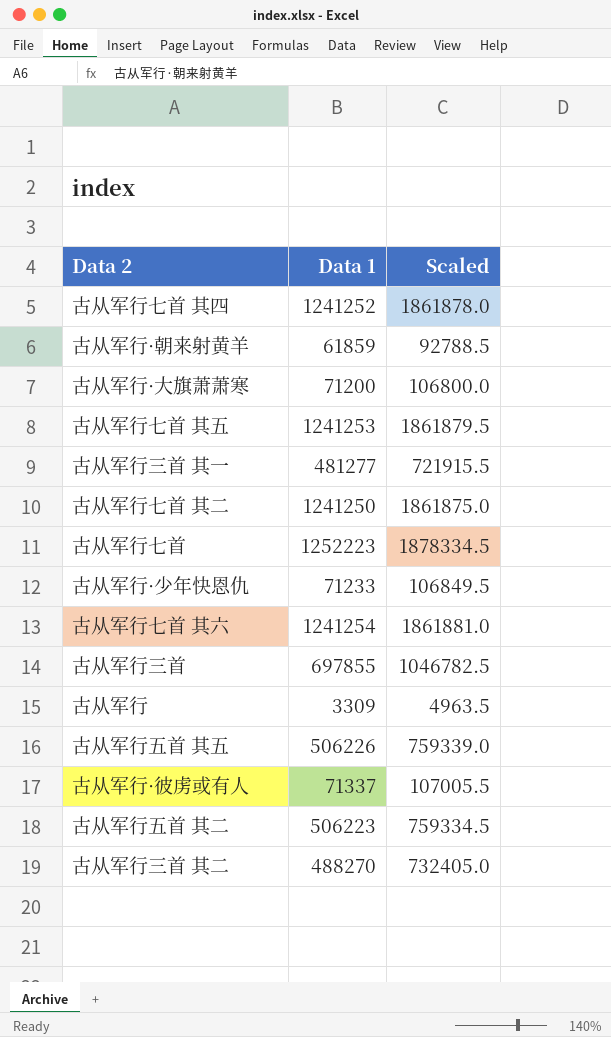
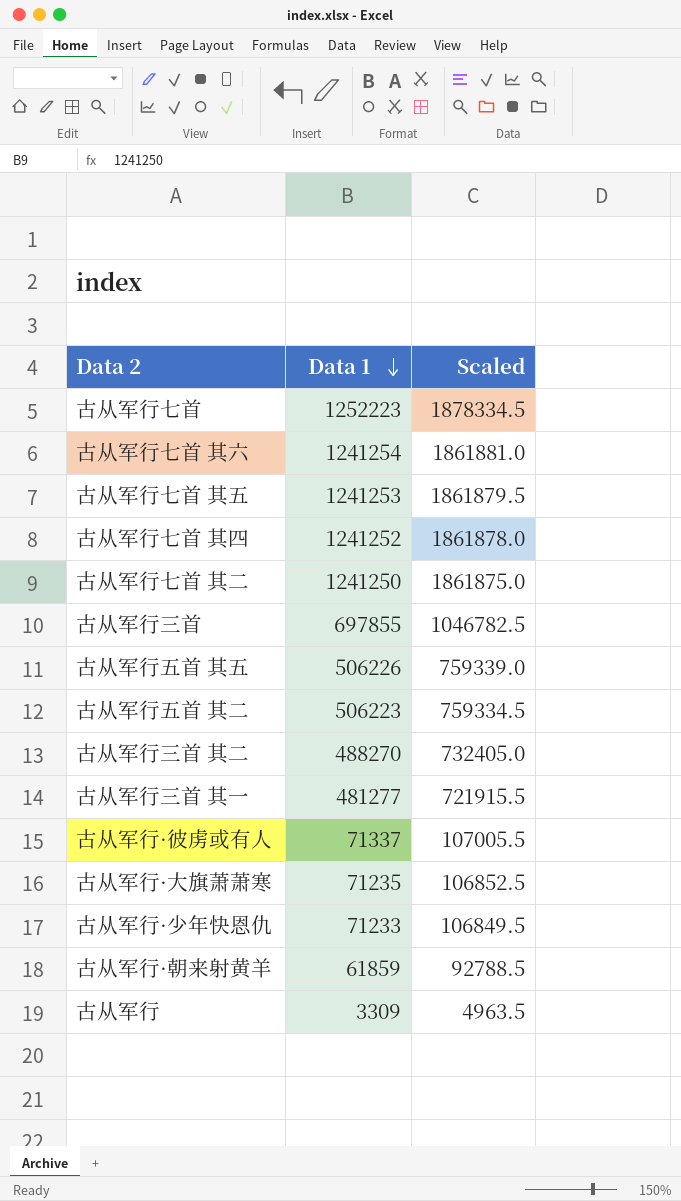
row order: none -> Data 1 descending
古从军行·大旗萧萧寒 | Data 1: 71200 -> 71235
古从军行·大旗萧萧寒 | Scaled: 106800.0 -> 106852.5

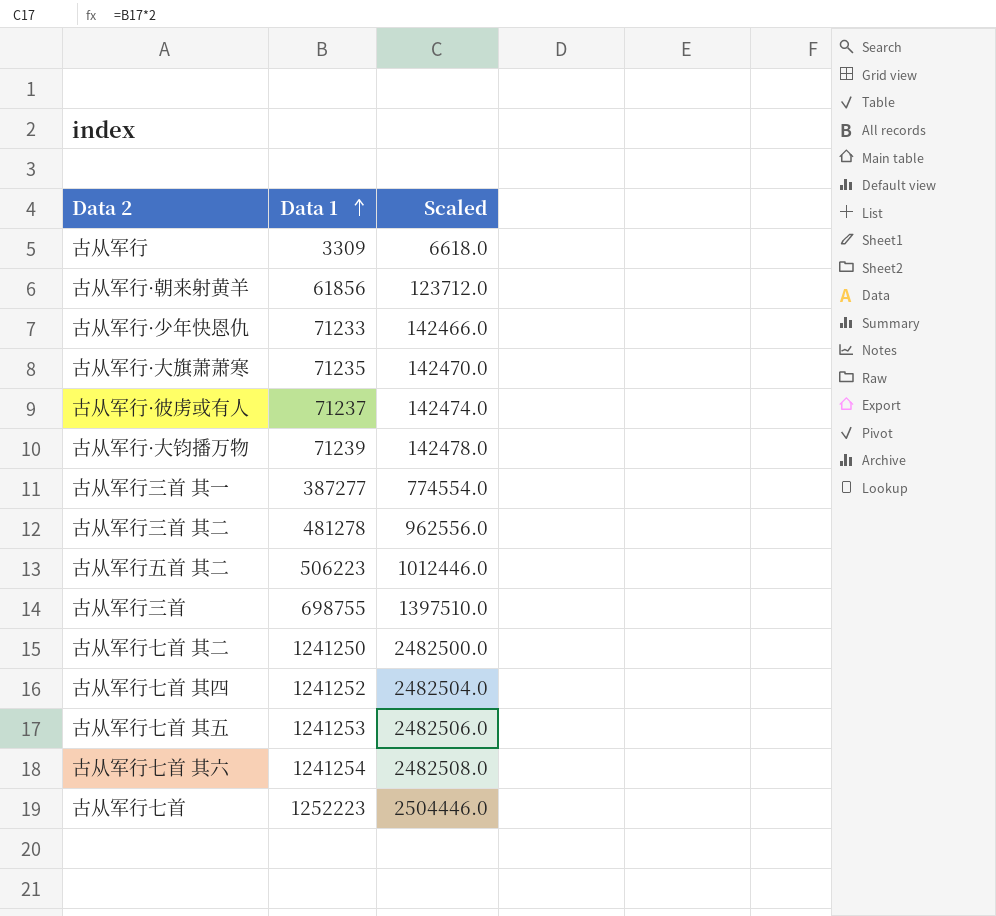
row order: Data 1 descending -> Data 1 ascending
column Scaled | formula: [Data 1] * 1.5 -> [Data 1] * 2
row 古从军行五首 其五: 506226 | 759339.0 -> none
古从军行·朝来射黄羊 | Data 1: 61859 -> 61856
古从军行·彼虏或有人 | Data 1: 71337 -> 71237
row 古从军行·大钧播万物: none -> 71239 | 142478.0
古从军行三首 其一 | Data 1: 481277 -> 387277
古从军行三首 其二 | Data 1: 488270 -> 481278
古从军行三首 | Data 1: 697855 -> 698755

